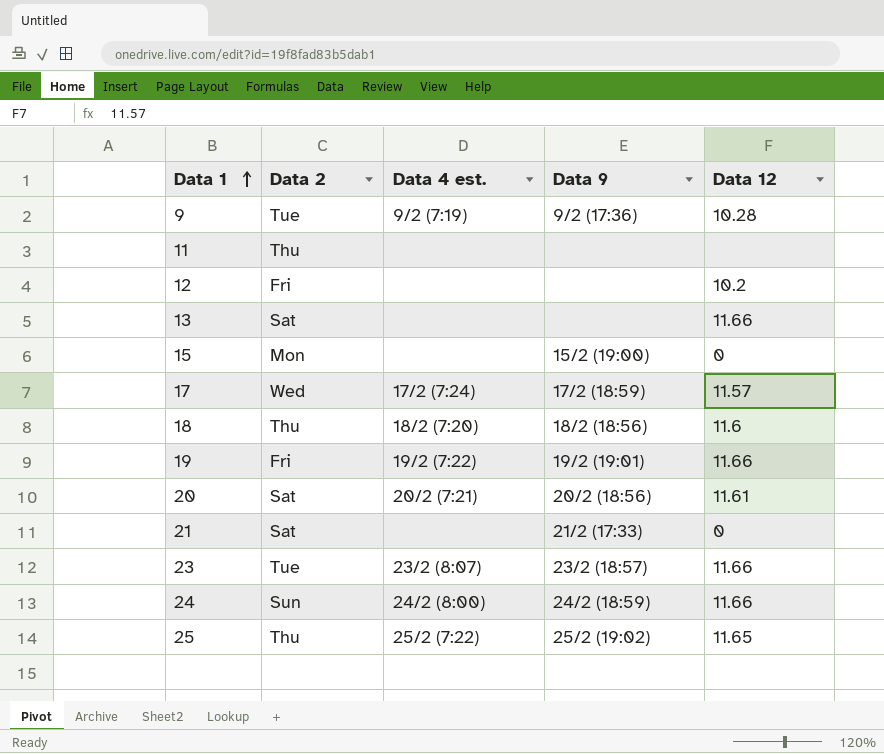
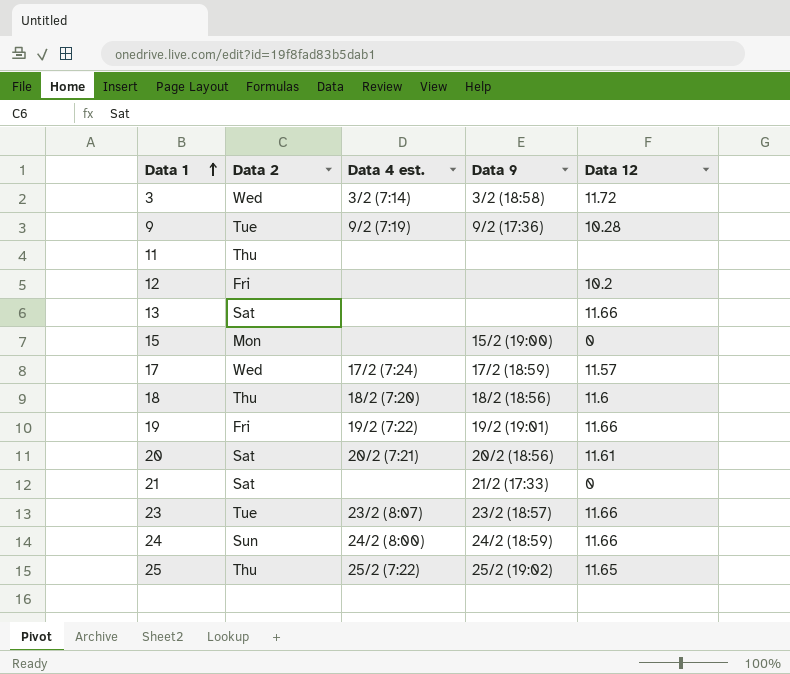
row 3: none -> Wed | 3/2 (7:14) | 3/2 (18:58) | 11.72

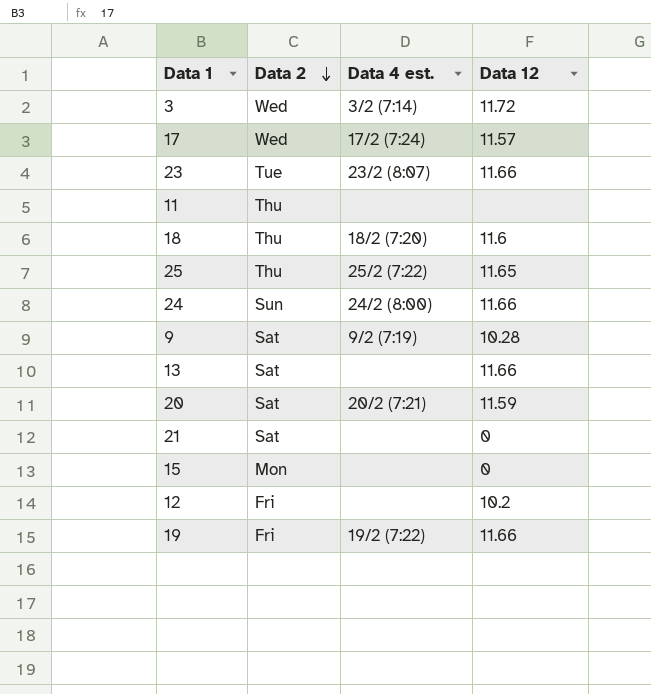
row order: Data 1 ascending -> Data 2 descending
column Data 9 | position: 4 -> none
9 | Data 2: Tue -> Sat
20 | Data 12: 11.61 -> 11.59

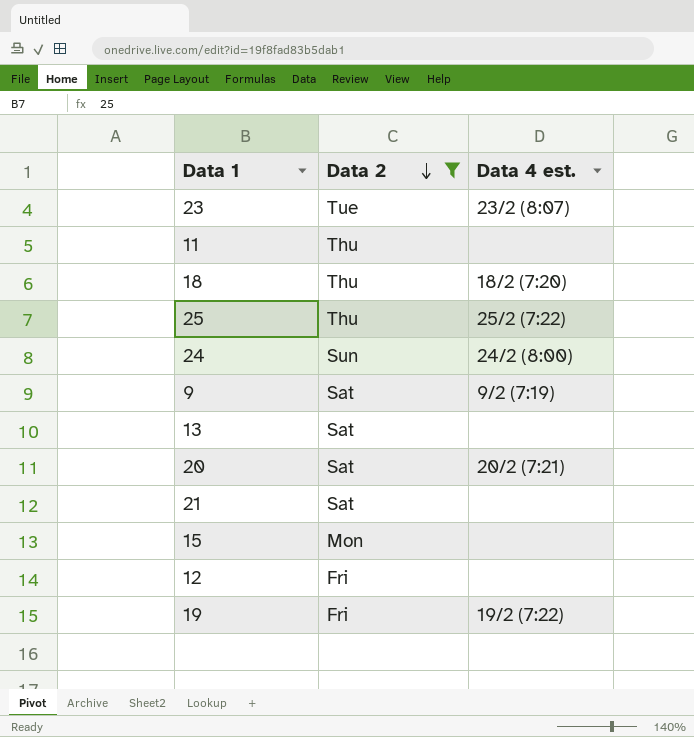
filter: none -> Data 2 != Wed
column Data 12 | position: 4 -> none

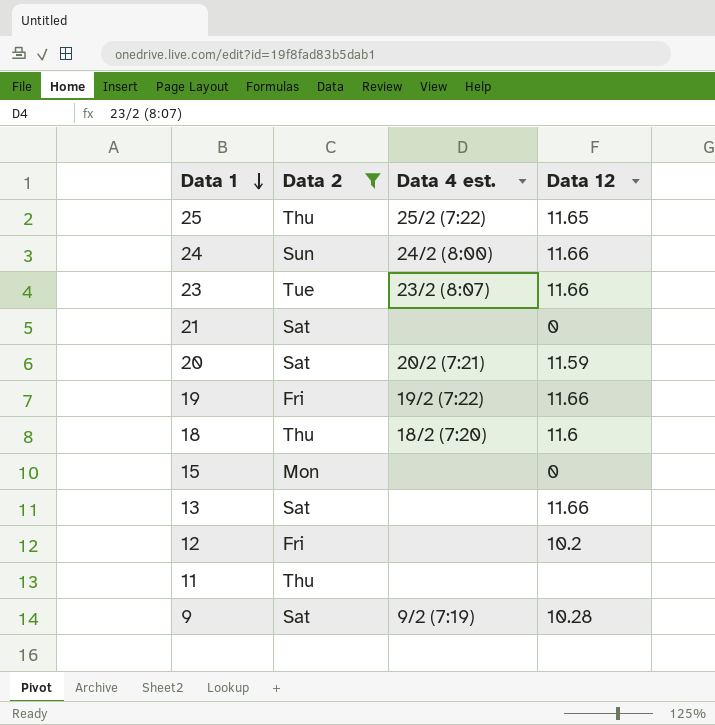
row order: Data 2 descending -> Data 1 descending
column Data 12 | position: none -> 4

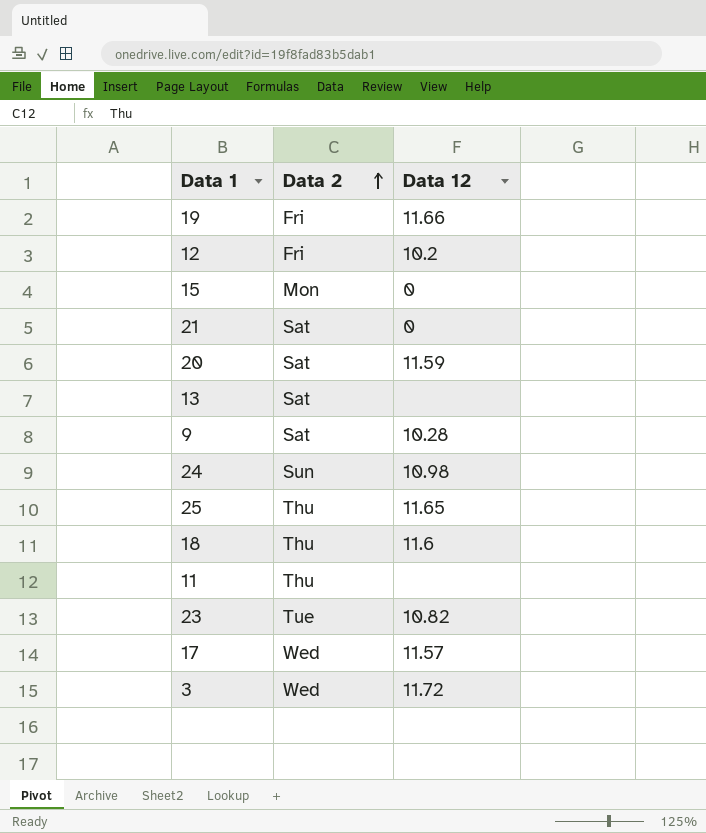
filter: Data 2 != Wed -> none
row order: Data 1 descending -> Data 2 ascending
column Data 4 est. | position: 3 -> none
13 | Data 12: 11.66 -> none
24 | Data 12: 11.66 -> 10.98
23 | Data 12: 11.66 -> 10.82

